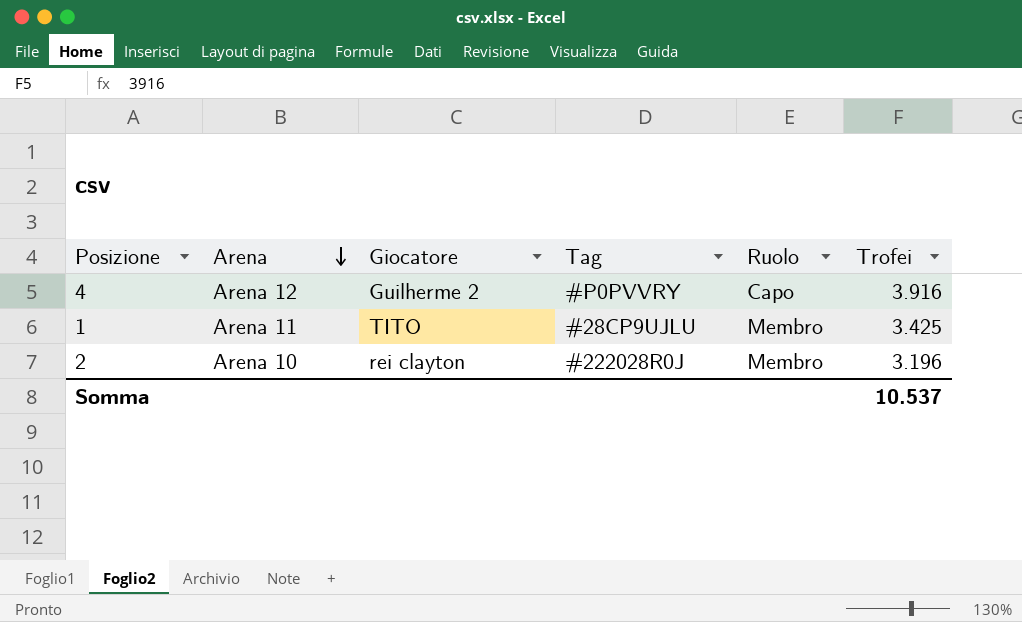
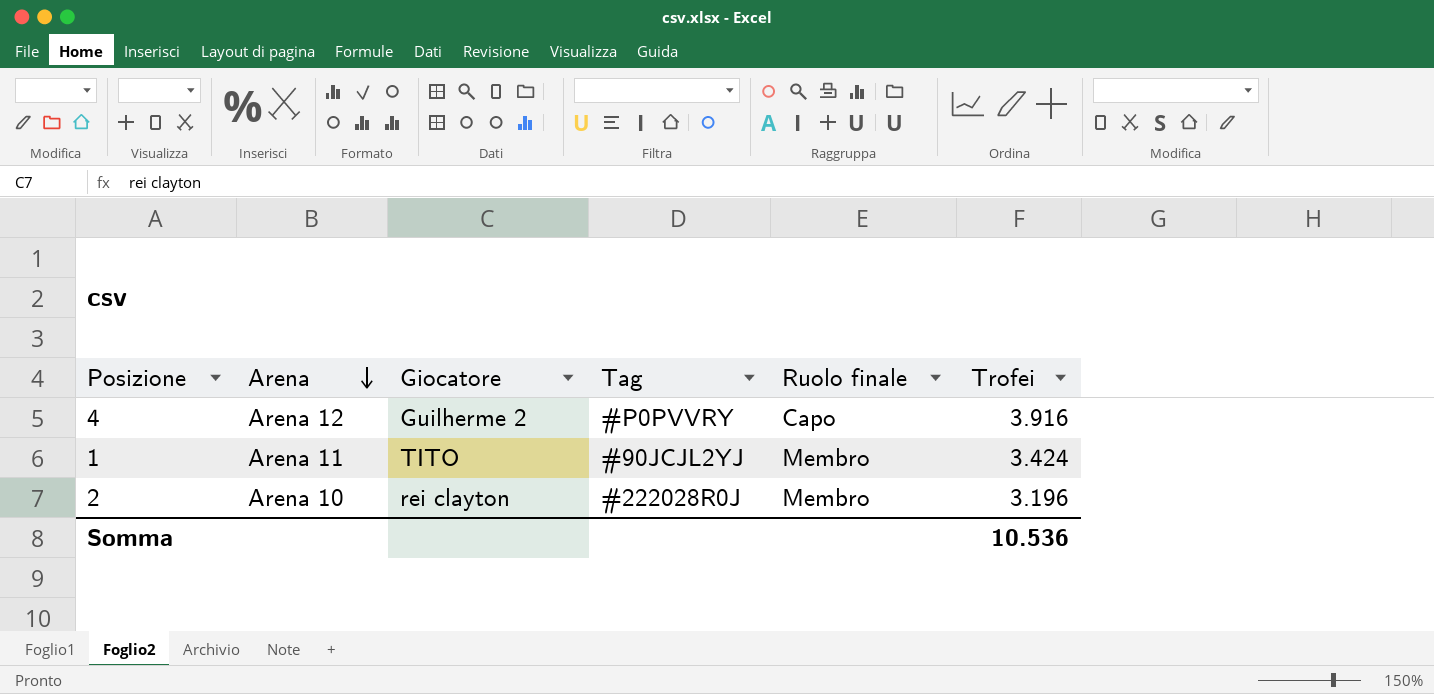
column name: Ruolo -> Ruolo finale
1 | Tag: #28CP9UJLU -> #90JCJL2YJ
1 | Trofei: 3.425 -> 3.424
Somma | Trofei: 10.537 -> 10.536

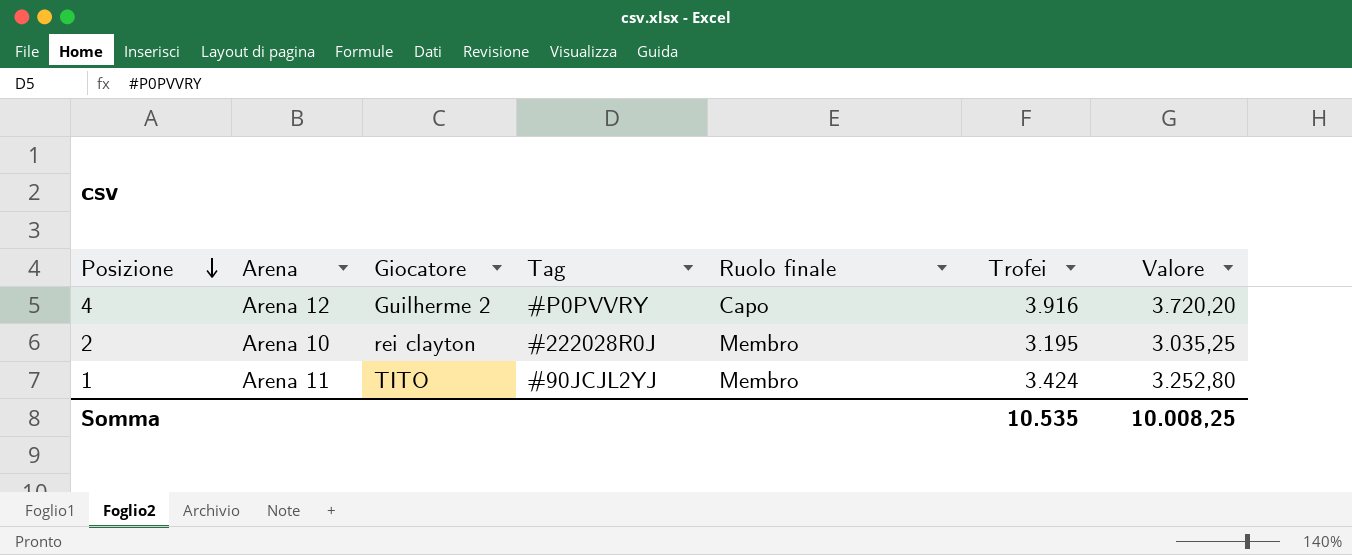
row order: Arena descending -> Posizione descending
column Valore | formula: none -> [Trofei] * 0,95
2 | Trofei: 3.196 -> 3.195
Somma | Trofei: 10.536 -> 10.535

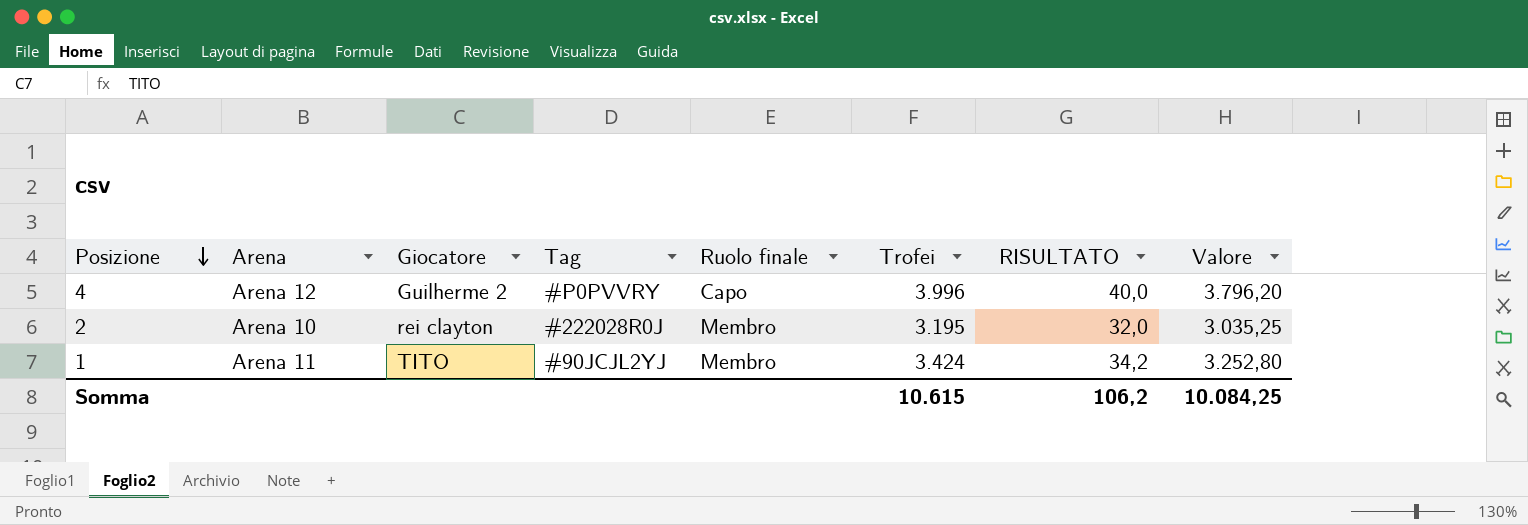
column RISULTATO | formula: none -> [Trofei] * 0,01
4 | Trofei: 3.916 -> 3.996
4 | Valore: 3.720,20 -> 3.796,20
Somma | Trofei: 10.535 -> 10.615
Somma | Valore: 10.008,25 -> 10.084,25

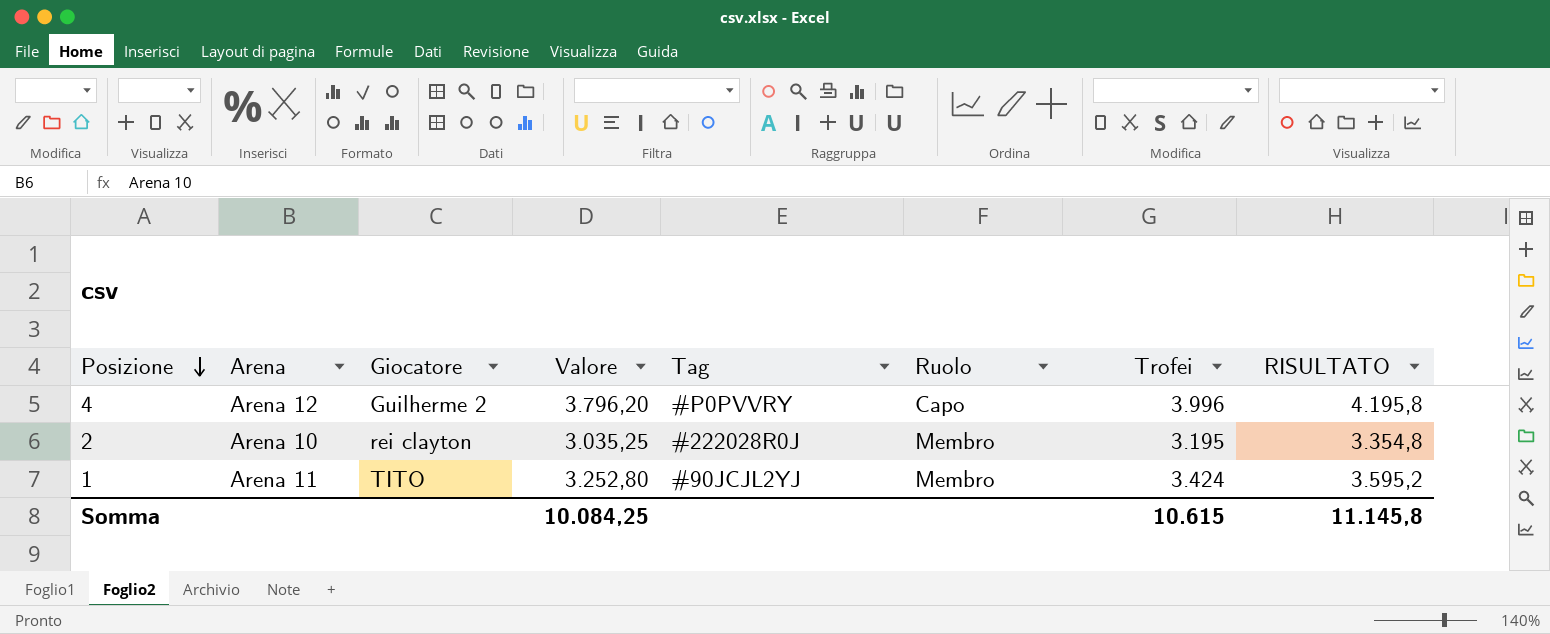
column Valore | position: 8 -> 4
column name: Ruolo finale -> Ruolo
column RISULTATO | formula: [Trofei] * 0,01 -> [Trofei] * 1,05
Somma | RISULTATO: 106,2 -> 11.145,8

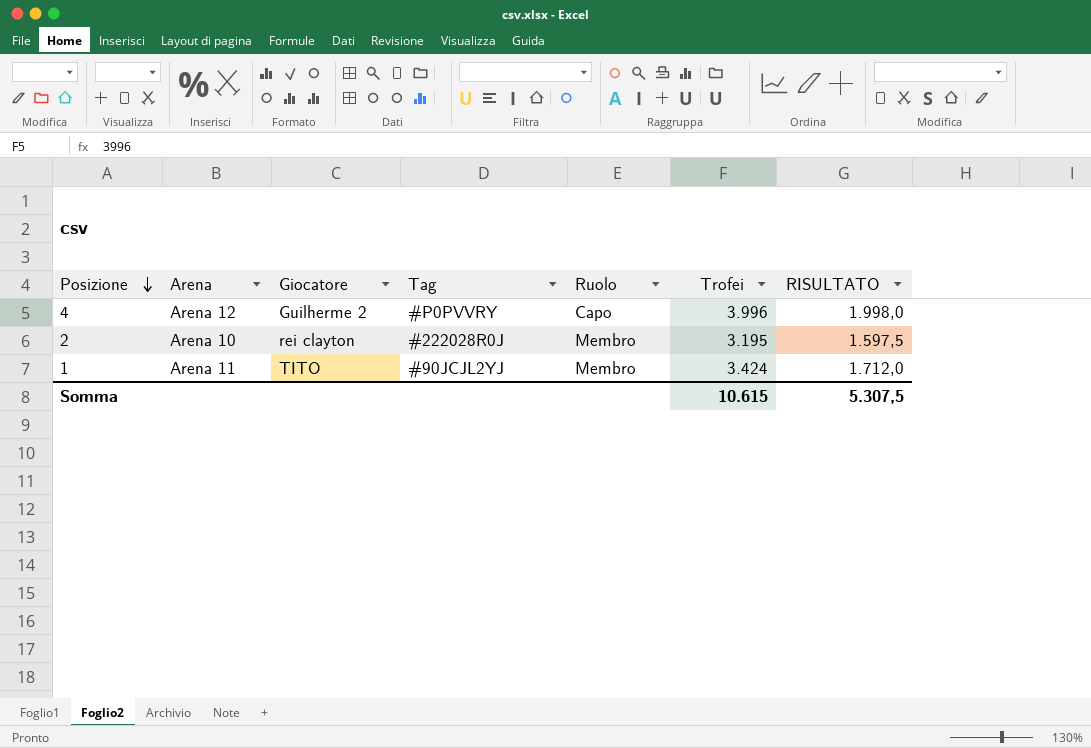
column Valore | formula: [Trofei] * 0,95 -> none
column RISULTATO | formula: [Trofei] * 1,05 -> [Trofei] * 0,5
Somma | RISULTATO: 11.145,8 -> 5.307,5

